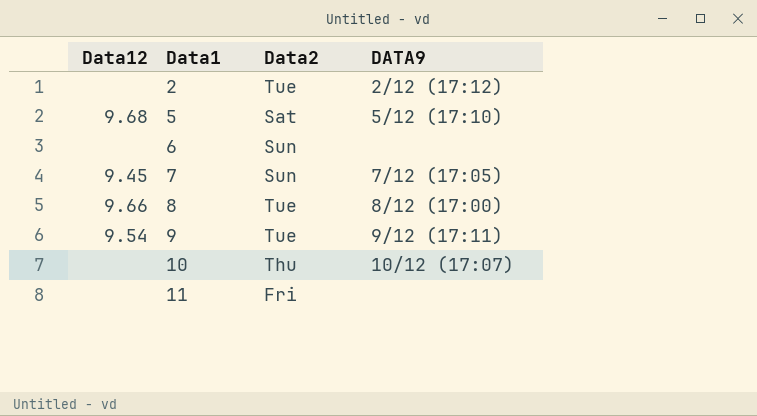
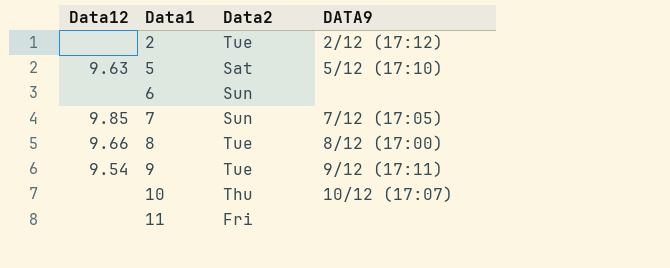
5 | Data12: 9.68 -> 9.63
7 | Data12: 9.45 -> 9.85

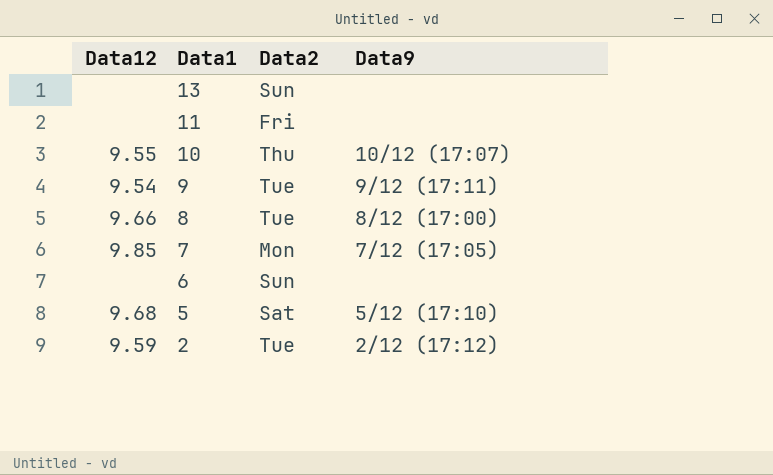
row order: Data1 ascending -> Data1 descending
column name: DATA9 -> Data9
row 13: none -> none | Sun | none
10 | Data12: none -> 9.55
7 | Data2: Sun -> Mon
5 | Data12: 9.63 -> 9.68
2 | Data12: none -> 9.59

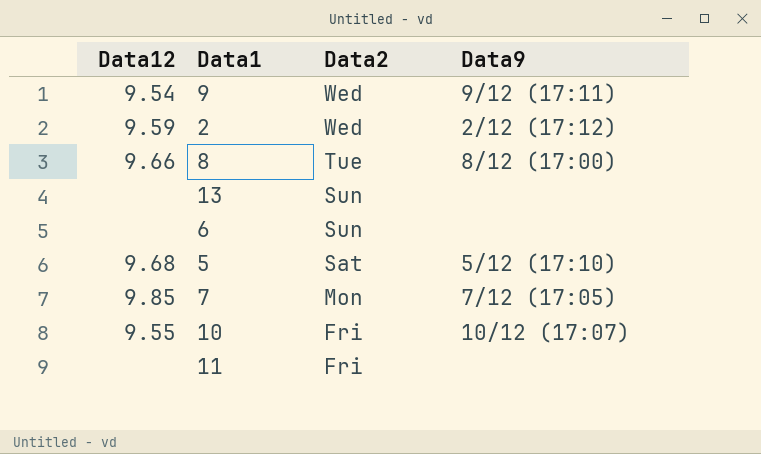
row order: Data1 descending -> Data2 descending
9 | Data2: Tue -> Wed
2 | Data2: Tue -> Wed
10 | Data2: Thu -> Fri

